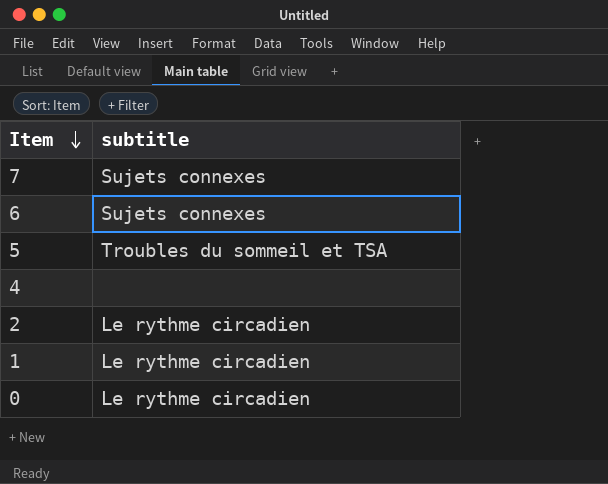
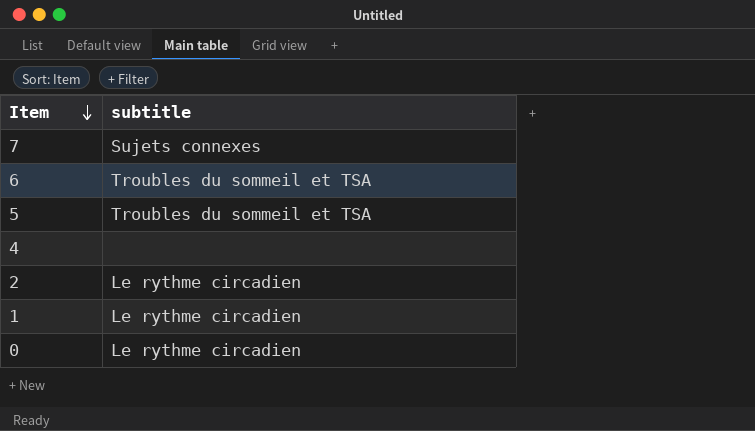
6 | subtitle: Sujets connexes -> Troubles du sommeil et TSA

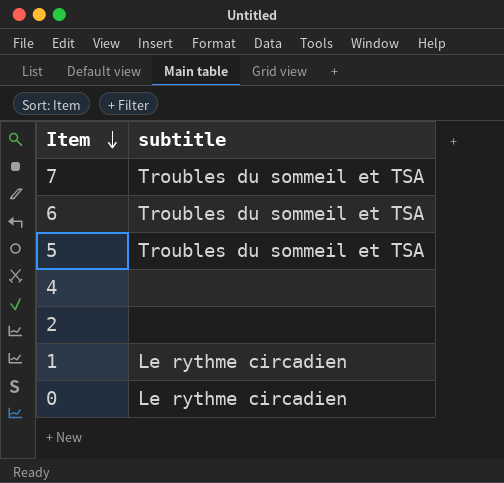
7 | subtitle: Sujets connexes -> Troubles du sommeil et TSA
2 | subtitle: Le rythme circadien -> none

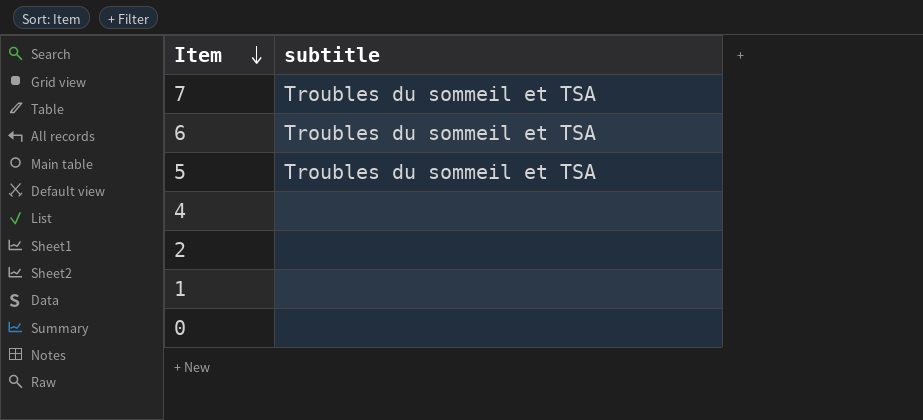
1 | subtitle: Le rythme circadien -> none
0 | subtitle: Le rythme circadien -> none

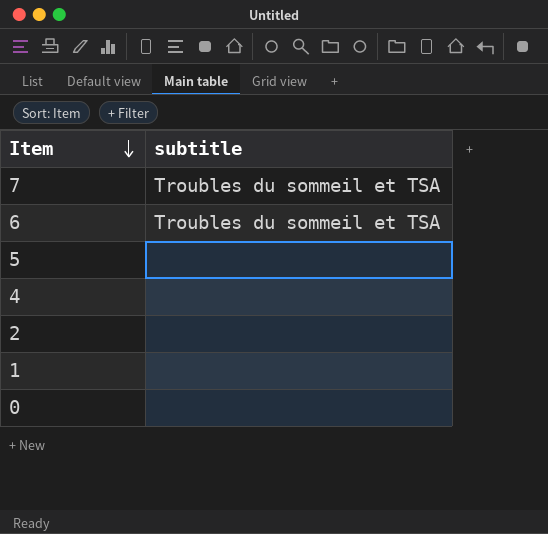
5 | subtitle: Troubles du sommeil et TSA -> none

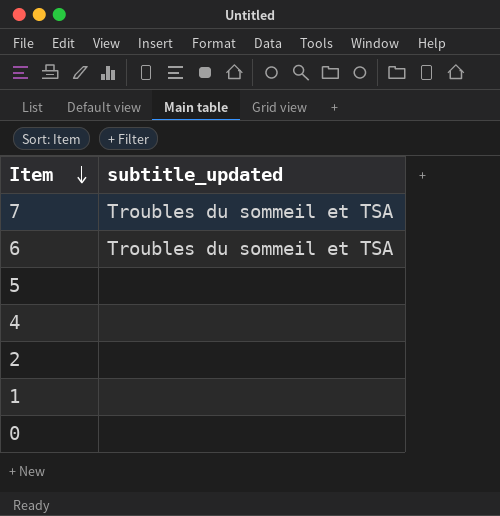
column name: subtitle -> subtitle_updated

